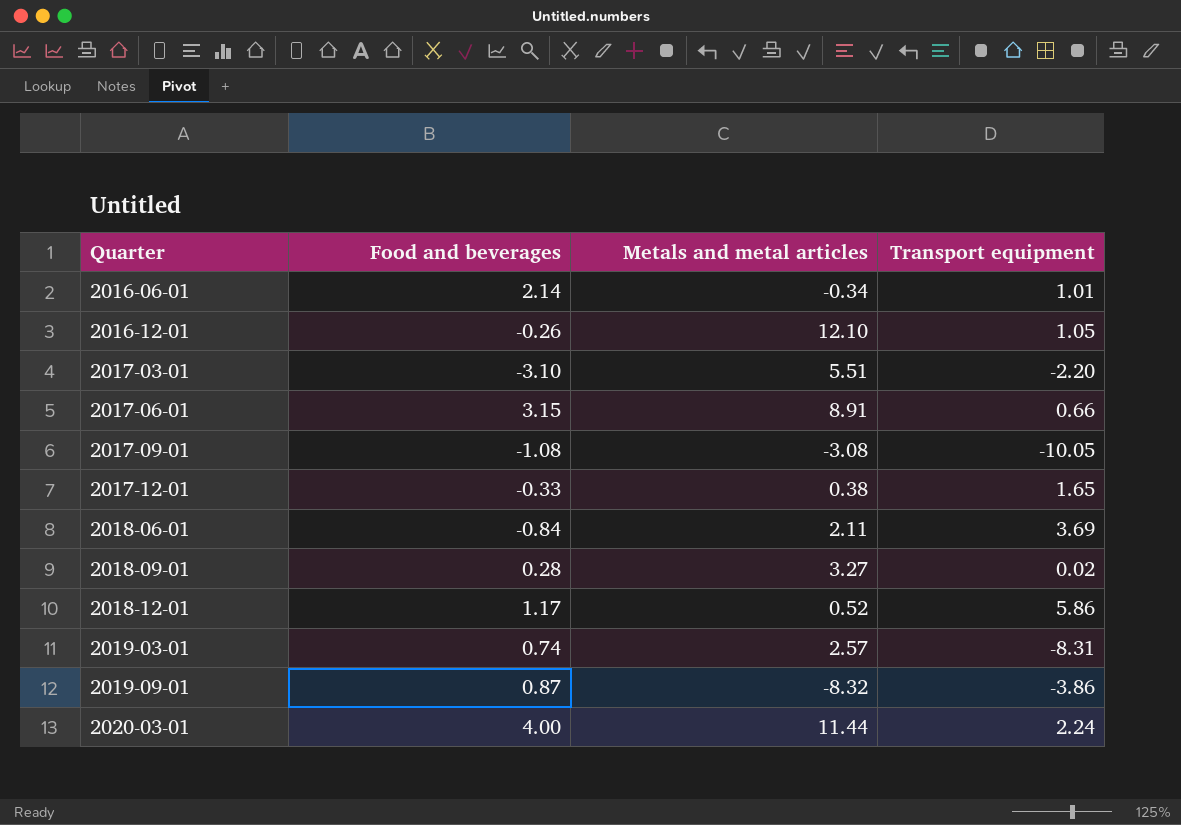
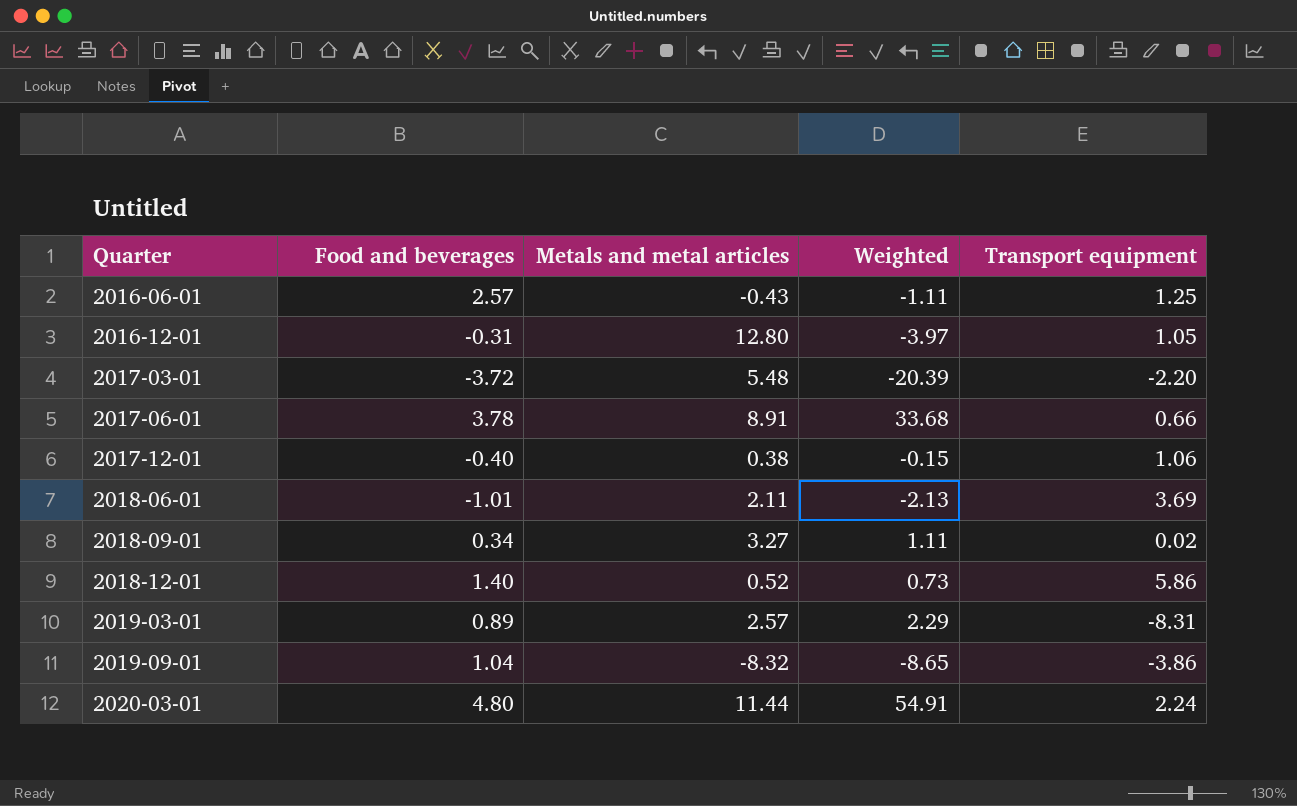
column Weighted | formula: none -> [Food and beverages] * [Metals and metal articles]
row 2017-09-01: -1.08 | -3.08 | -10.05 -> none
2016-06-01 | Food and beverages: 2.14 -> 2.57
2016-06-01 | Metals and metal articles: -0.34 -> -0.43
2016-06-01 | Transport equipment: 1.01 -> 1.25
2016-12-01 | Food and beverages: -0.26 -> -0.31
2016-12-01 | Metals and metal articles: 12.10 -> 12.80
2017-03-01 | Food and beverages: -3.10 -> -3.72
2017-03-01 | Metals and metal articles: 5.51 -> 5.48
2017-06-01 | Food and beverages: 3.15 -> 3.78
2017-12-01 | Food and beverages: -0.33 -> -0.40
2017-12-01 | Transport equipment: 1.65 -> 1.06
2018-06-01 | Food and beverages: -0.84 -> -1.01
2018-09-01 | Food and beverages: 0.28 -> 0.34
2018-12-01 | Food and beverages: 1.17 -> 1.40
2019-03-01 | Food and beverages: 0.74 -> 0.89
2019-09-01 | Food and beverages: 0.87 -> 1.04
2020-03-01 | Food and beverages: 4.00 -> 4.80

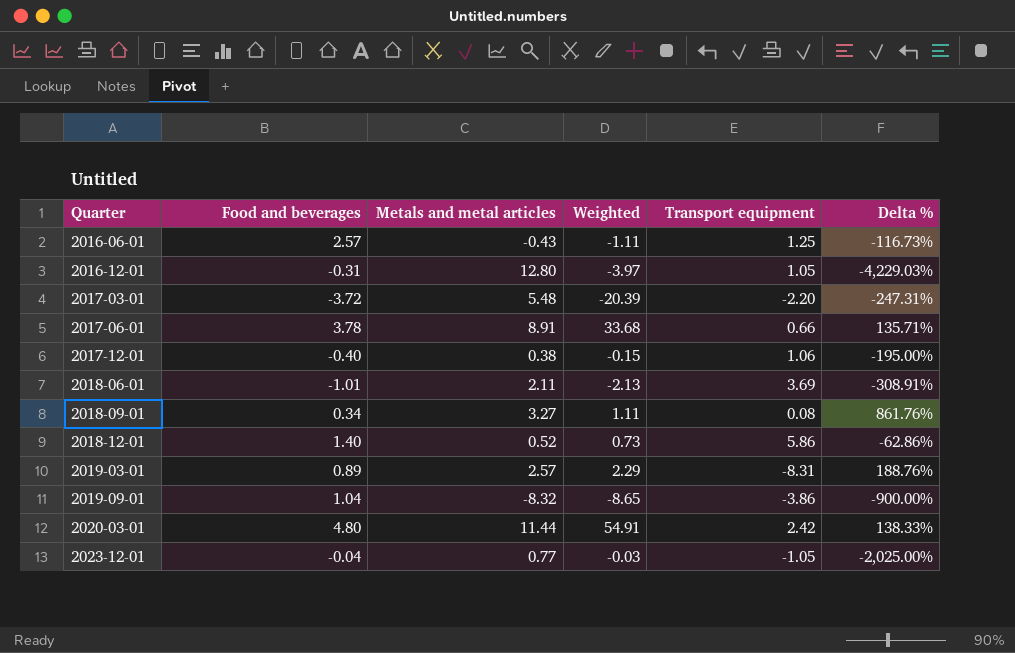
column Delta % | formula: none -> ([Metals and metal articles] - [Food and beverages]) / [Food and beverages]
2018-09-01 | Transport equipment: 0.02 -> 0.08
2020-03-01 | Transport equipment: 2.24 -> 2.42
row 2023-12-01: none -> -0.04 | 0.77 | -0.03 | -1.05 | -2,025.00%

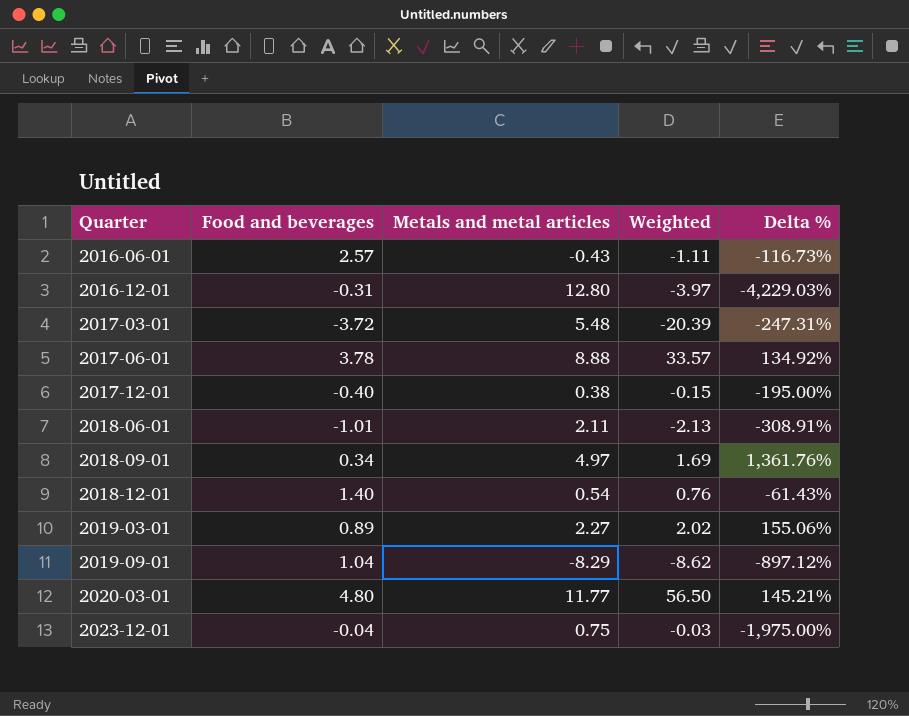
column Transport equipment | position: 5 -> none
2017-06-01 | Metals and metal articles: 8.91 -> 8.88
2017-06-01 | Weighted: 33.68 -> 33.57
2017-06-01 | Delta %: 135.71% -> 134.92%
2018-09-01 | Metals and metal articles: 3.27 -> 4.97
2018-09-01 | Weighted: 1.11 -> 1.69
2018-09-01 | Delta %: 861.76% -> 1,361.76%
2018-12-01 | Metals and metal articles: 0.52 -> 0.54
2018-12-01 | Weighted: 0.73 -> 0.76
2018-12-01 | Delta %: -62.86% -> -61.43%
2019-03-01 | Metals and metal articles: 2.57 -> 2.27
2019-03-01 | Weighted: 2.29 -> 2.02
2019-03-01 | Delta %: 188.76% -> 155.06%
2019-09-01 | Metals and metal articles: -8.32 -> -8.29
2019-09-01 | Weighted: -8.65 -> -8.62
2019-09-01 | Delta %: -900.00% -> -897.12%
2020-03-01 | Metals and metal articles: 11.44 -> 11.77
2020-03-01 | Weighted: 54.91 -> 56.50
2020-03-01 | Delta %: 138.33% -> 145.21%
2023-12-01 | Metals and metal articles: 0.77 -> 0.75
2023-12-01 | Delta %: -2,025.00% -> -1,975.00%

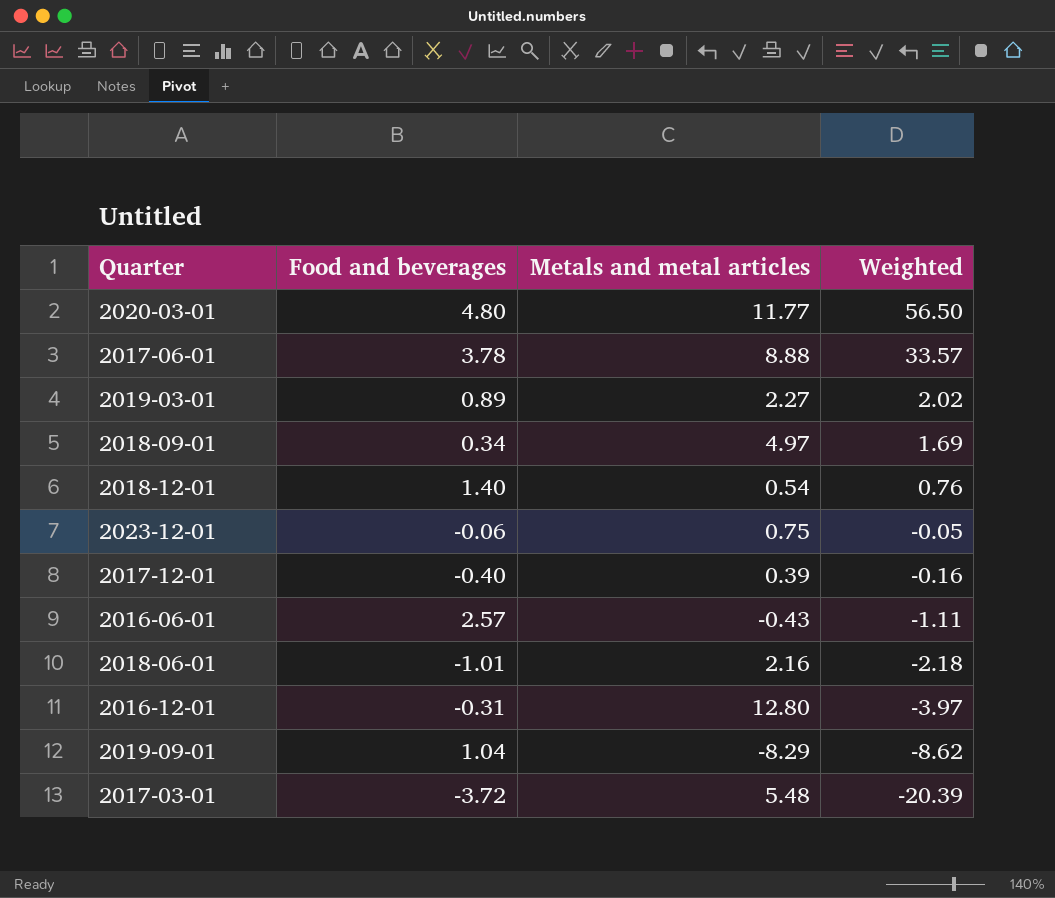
row order: Quarter ascending -> Weighted descending
column Delta % | formula: ([Metals and metal articles] - [Food and beverages]) / [Food and beverages] -> none
2023-12-01 | Food and beverages: -0.04 -> -0.06
2023-12-01 | Weighted: -0.03 -> -0.05
2017-12-01 | Metals and metal articles: 0.38 -> 0.39
2017-12-01 | Weighted: -0.15 -> -0.16
2018-06-01 | Metals and metal articles: 2.11 -> 2.16
2018-06-01 | Weighted: -2.13 -> -2.18

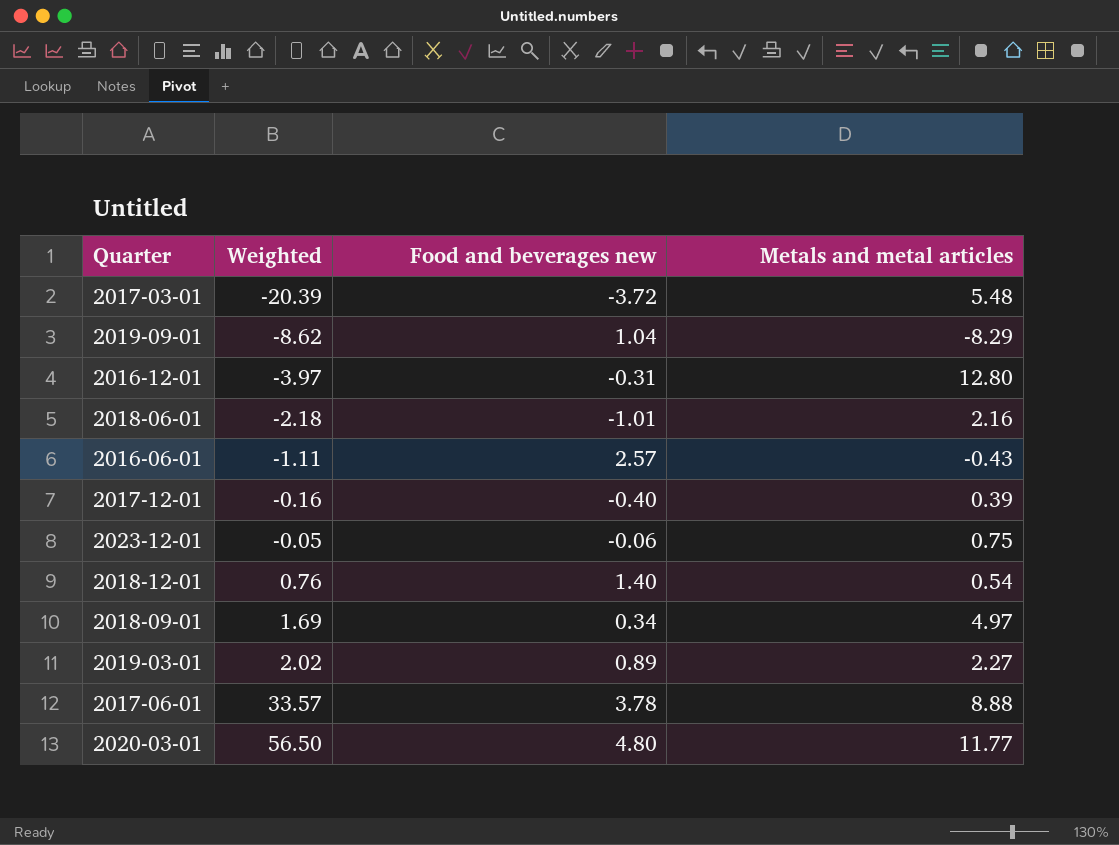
row order: Weighted descending -> Weighted ascending
column Weighted | position: 4 -> 2
column name: Food and beverages -> Food and beverages new

